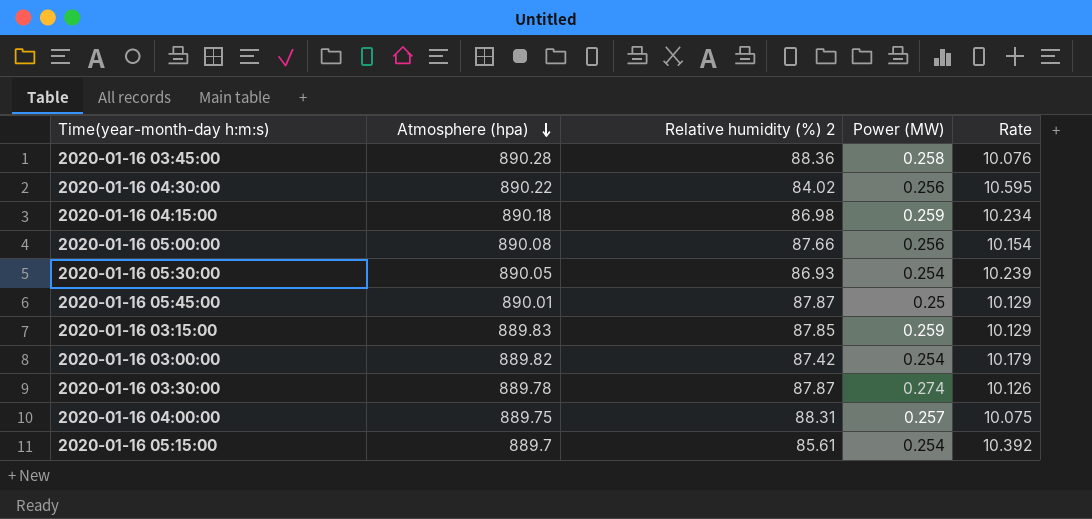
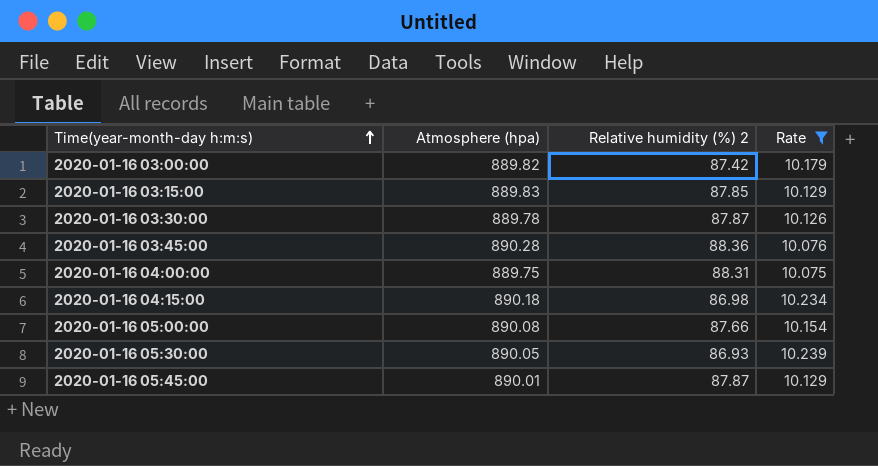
filter: none -> Rate <= 10.239
row order: Atmosphere (hpa) descending -> Time(year-month-day h:m:s) ascending
column Power (MW) | position: 4 -> none

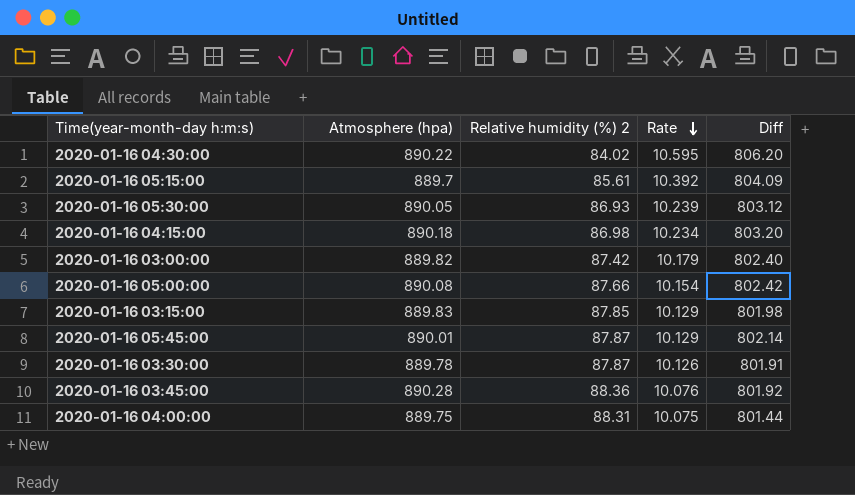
filter: Rate <= 10.239 -> none
row order: Time(year-month-day h:m:s) ascending -> Rate descending
column Diff | formula: none -> [Atmosphere (hpa)] - [Relative humidity (%) 2]

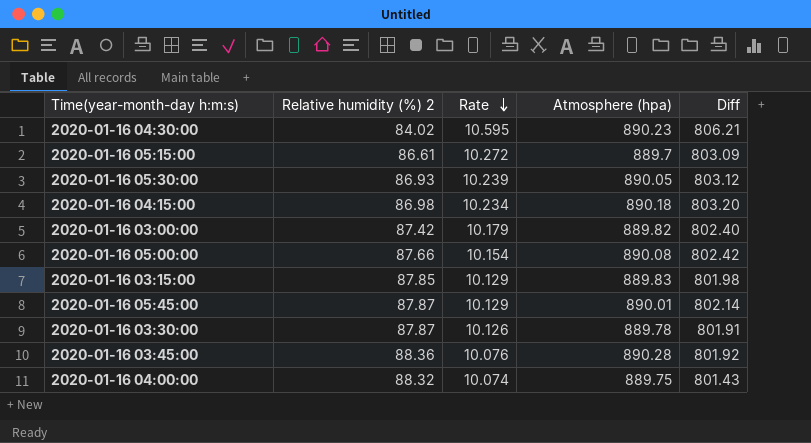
column Atmosphere (hpa) | position: 2 -> 4
2020-01-16 04:30:00 | Atmosphere (hpa): 890.22 -> 890.23
2020-01-16 04:30:00 | Diff: 806.20 -> 806.21
2020-01-16 05:15:00 | Relative humidity (%) 2: 85.61 -> 86.61
2020-01-16 05:15:00 | Rate: 10.392 -> 10.272
2020-01-16 05:15:00 | Diff: 804.09 -> 803.09
2020-01-16 04:00:00 | Relative humidity (%) 2: 88.31 -> 88.32
2020-01-16 04:00:00 | Rate: 10.075 -> 10.074
2020-01-16 04:00:00 | Diff: 801.44 -> 801.43

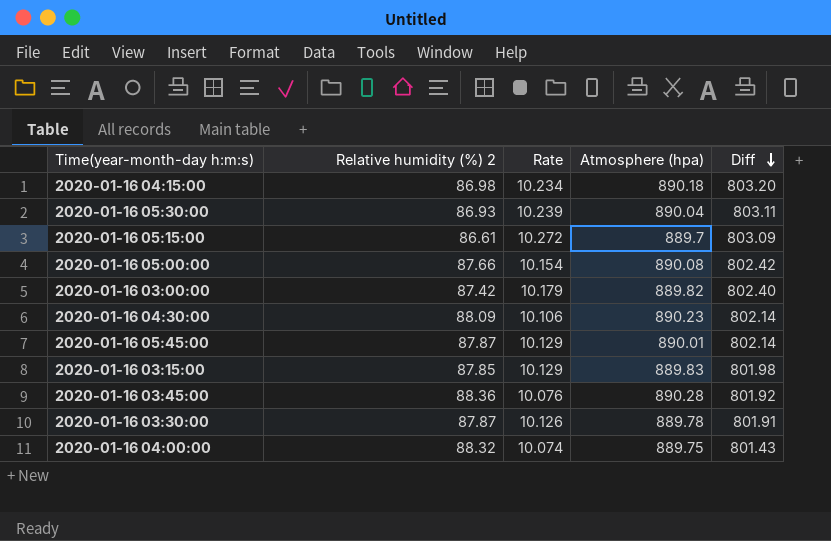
row order: Rate descending -> Diff descending
2020-01-16 05:30:00 | Atmosphere (hpa): 890.05 -> 890.04
2020-01-16 05:30:00 | Diff: 803.12 -> 803.11
2020-01-16 04:30:00 | Relative humidity (%) 2: 84.02 -> 88.09
2020-01-16 04:30:00 | Rate: 10.595 -> 10.106
2020-01-16 04:30:00 | Diff: 806.21 -> 802.14

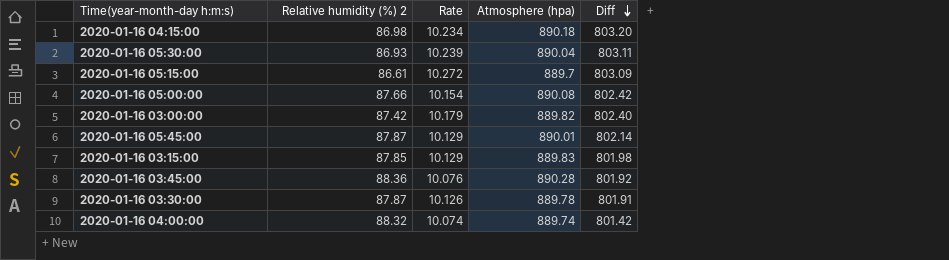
row 2020-01-16 04:30:00: 88.09 | 10.106 | 890.23 | 802.14 -> none
2020-01-16 04:00:00 | Atmosphere (hpa): 889.75 -> 889.74
2020-01-16 04:00:00 | Diff: 801.43 -> 801.42

